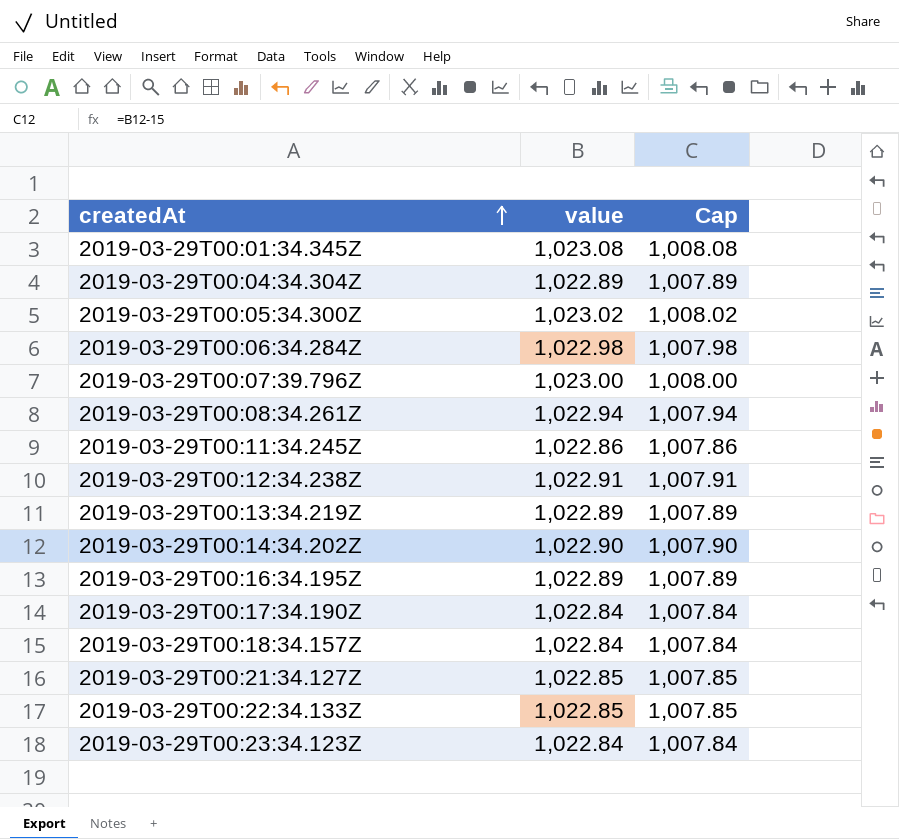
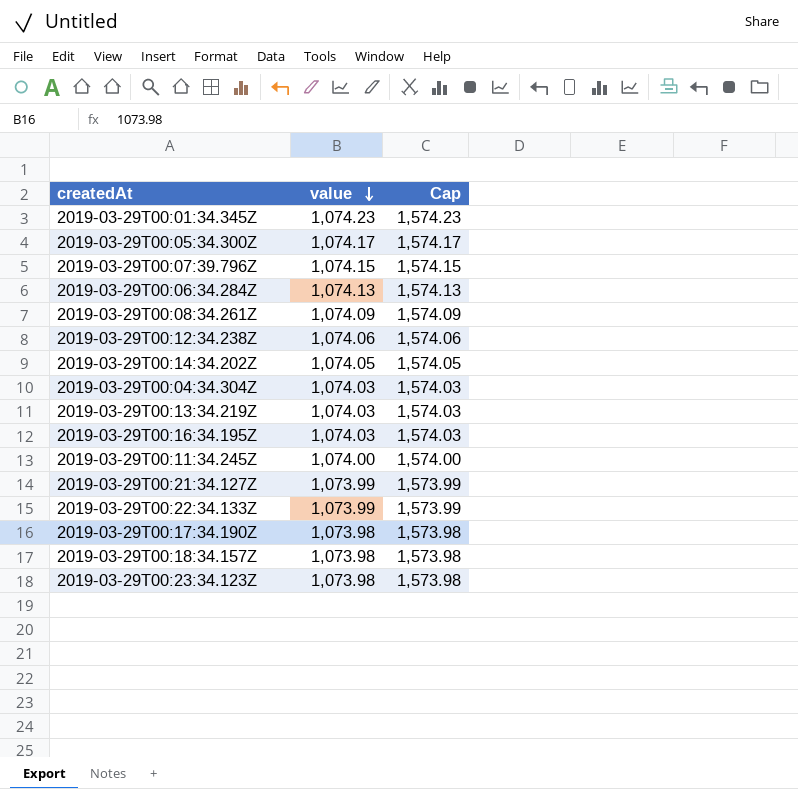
row order: createdAt ascending -> value descending
column Cap | formula: [value] - 15 -> [value] + 500
2019-03-29T00:01:34.345Z | value: 1,023.08 -> 1,074.23
2019-03-29T00:05:34.300Z | value: 1,023.02 -> 1,074.17
2019-03-29T00:07:39.796Z | value: 1,023.00 -> 1,074.15
2019-03-29T00:06:34.284Z | value: 1,022.98 -> 1,074.13
2019-03-29T00:08:34.261Z | value: 1,022.94 -> 1,074.09
2019-03-29T00:12:34.238Z | value: 1,022.91 -> 1,074.06
2019-03-29T00:14:34.202Z | value: 1,022.90 -> 1,074.05
2019-03-29T00:04:34.304Z | value: 1,022.89 -> 1,074.03
2019-03-29T00:13:34.219Z | value: 1,022.89 -> 1,074.03
2019-03-29T00:16:34.195Z | value: 1,022.89 -> 1,074.03
2019-03-29T00:11:34.245Z | value: 1,022.86 -> 1,074.00
2019-03-29T00:21:34.127Z | value: 1,022.85 -> 1,073.99
2019-03-29T00:22:34.133Z | value: 1,022.85 -> 1,073.99
2019-03-29T00:17:34.190Z | value: 1,022.84 -> 1,073.98
2019-03-29T00:18:34.157Z | value: 1,022.84 -> 1,073.98
2019-03-29T00:23:34.123Z | value: 1,022.84 -> 1,073.98

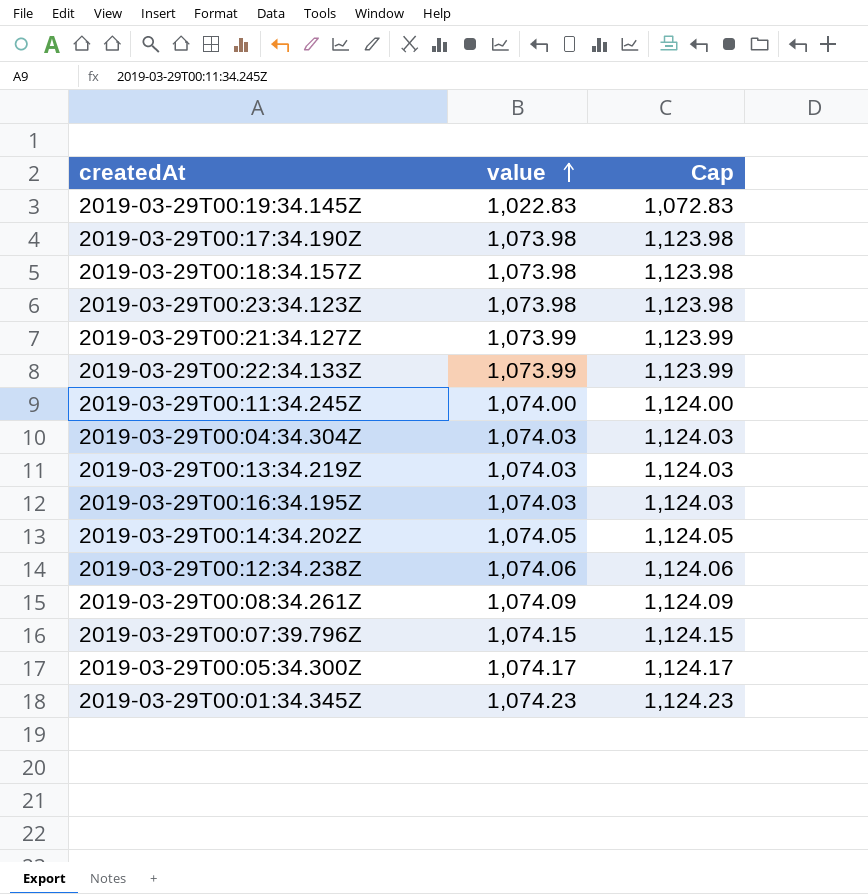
row order: value descending -> value ascending
column Cap | formula: [value] + 500 -> [value] + 50
row 2019-03-29T00:06:34.284Z: 1,074.13 | 1,574.13 -> none
row 2019-03-29T00:19:34.145Z: none -> 1,022.83 | 1,072.83

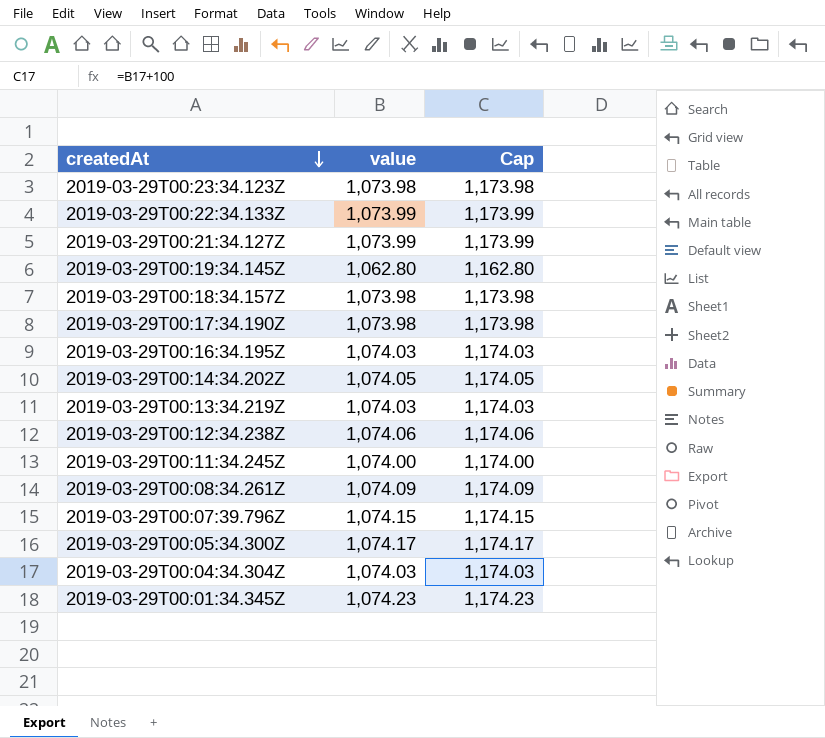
row order: value ascending -> createdAt descending
column Cap | formula: [value] + 50 -> [value] + 100
2019-03-29T00:19:34.145Z | value: 1,022.83 -> 1,062.80

